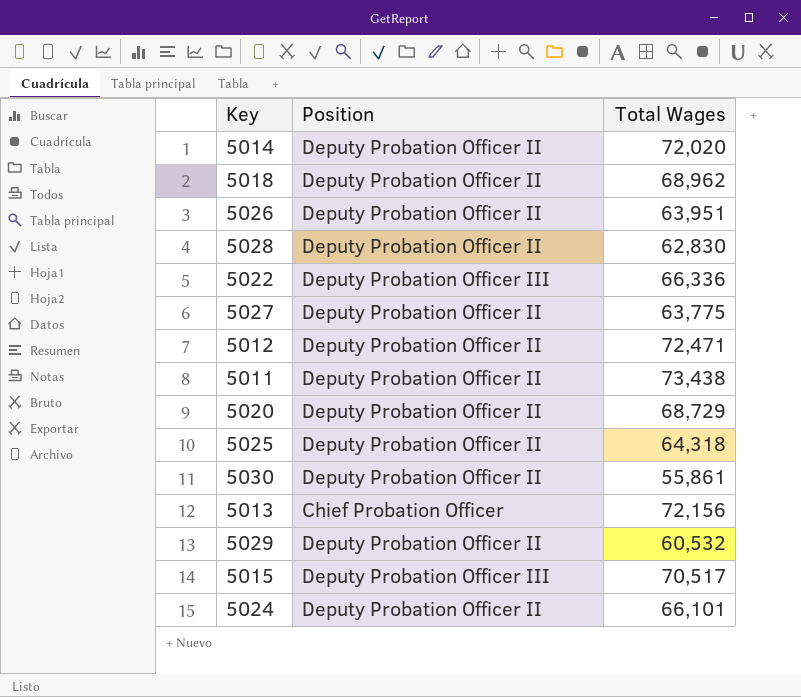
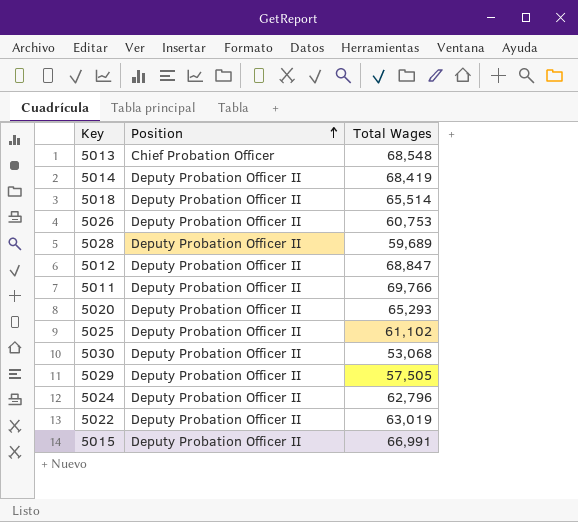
row order: none -> Position ascending
row 5027: Deputy Probation Officer II | 63,775 -> none
5013 | Total Wages: 72,156 -> 68,548
5014 | Total Wages: 72,020 -> 68,419
5018 | Total Wages: 68,962 -> 65,514
5026 | Total Wages: 63,951 -> 60,753
5028 | Total Wages: 62,830 -> 59,689
5012 | Total Wages: 72,471 -> 68,847
5011 | Total Wages: 73,438 -> 69,766
5020 | Total Wages: 68,729 -> 65,293
5025 | Total Wages: 64,318 -> 61,102
5030 | Total Wages: 55,861 -> 53,068
5029 | Total Wages: 60,532 -> 57,505
5024 | Total Wages: 66,101 -> 62,796
5022 | Position: Deputy Probation Officer III -> Deputy Probation Officer II
5022 | Total Wages: 66,336 -> 63,019
5015 | Position: Deputy Probation Officer III -> Deputy Probation Officer II
5015 | Total Wages: 70,517 -> 66,991

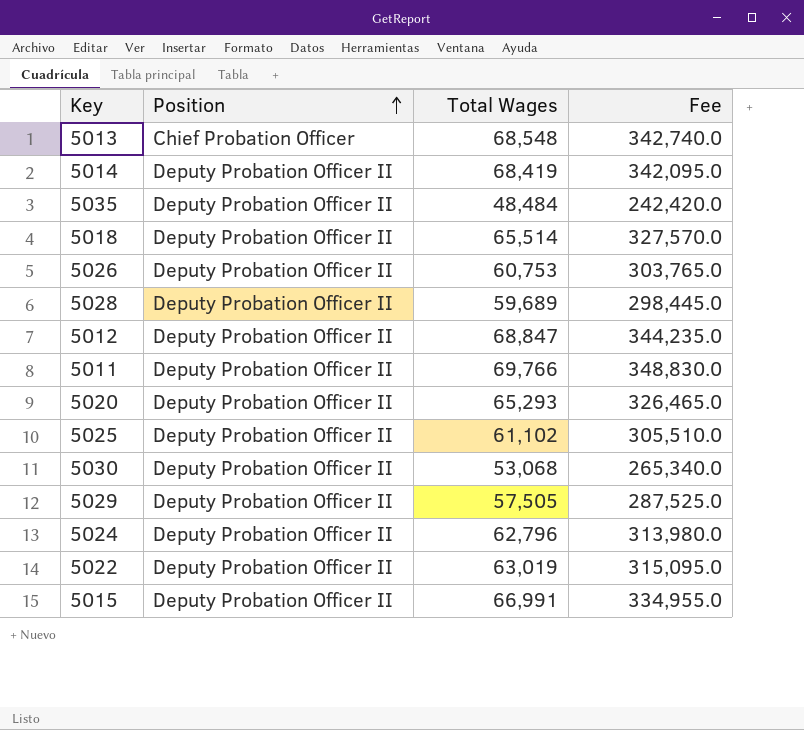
column Fee | formula: none -> [Total Wages] * 5
row 5035: none -> Deputy Probation Officer II | 48,484 | 242,420.0

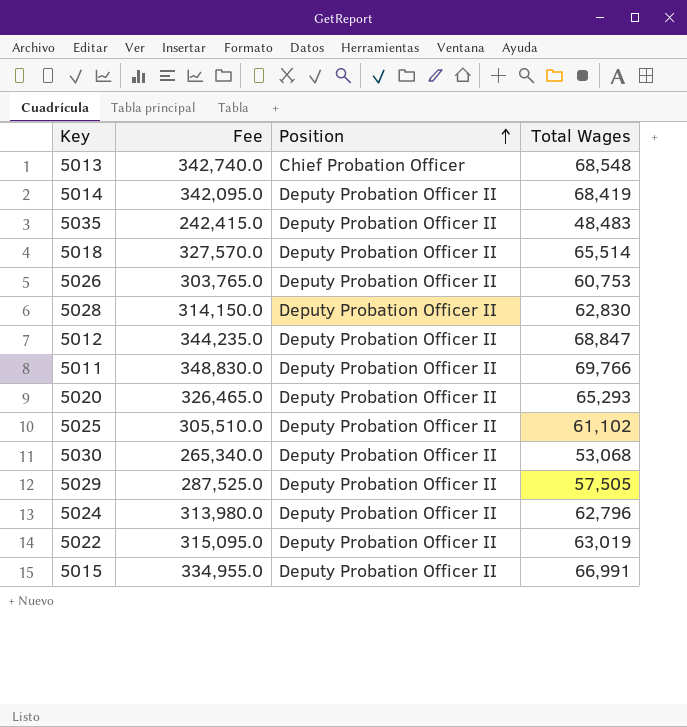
column Fee | position: 4 -> 2
5035 | Fee: 242,420.0 -> 242,415.0
5035 | Total Wages: 48,484 -> 48,483
5028 | Fee: 298,445.0 -> 314,150.0
5028 | Total Wages: 59,689 -> 62,830

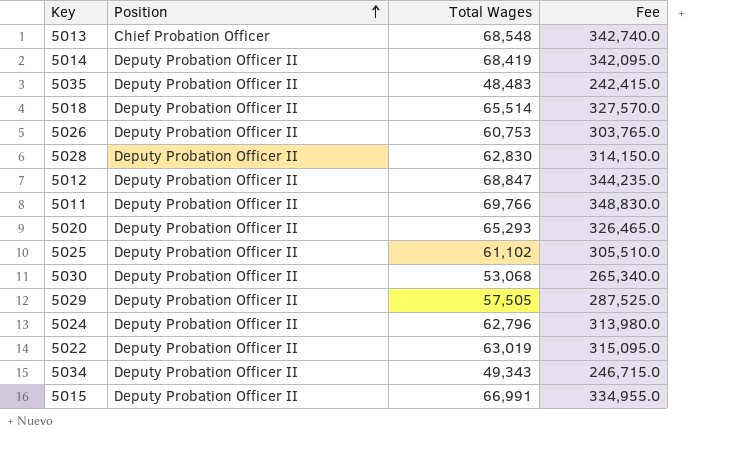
column Fee | position: 2 -> 4
row 5034: none -> Deputy Probation Officer II | 49,343 | 246,715.0

